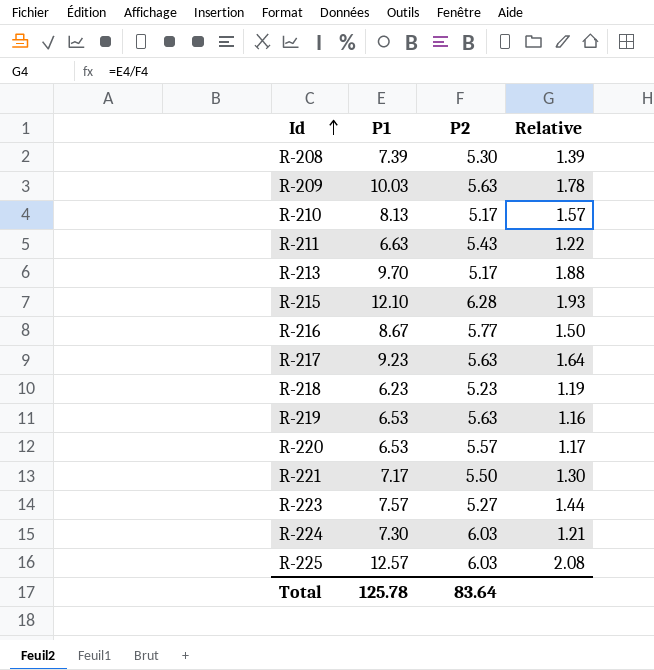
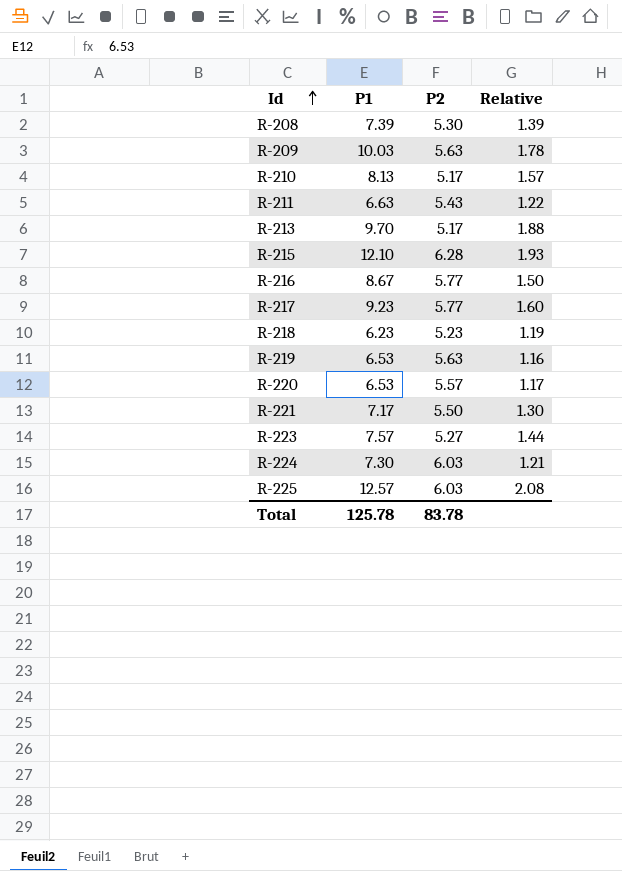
R-217 | P2: 5.63 -> 5.77
R-217 | Relative: 1.64 -> 1.60
Total | P2: 83.64 -> 83.78

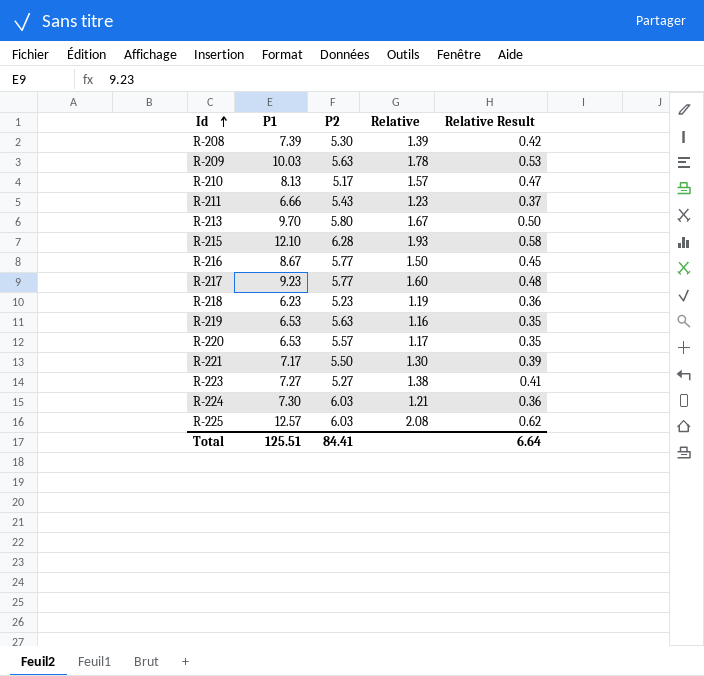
column Relative Result | formula: none -> [Relative] * 0.3
R-211 | P1: 6.63 -> 6.66
R-211 | Relative: 1.22 -> 1.23
R-213 | P2: 5.17 -> 5.80
R-213 | Relative: 1.88 -> 1.67
R-223 | P1: 7.57 -> 7.27
R-223 | Relative: 1.44 -> 1.38
Total | P1: 125.78 -> 125.51
Total | P2: 83.78 -> 84.41

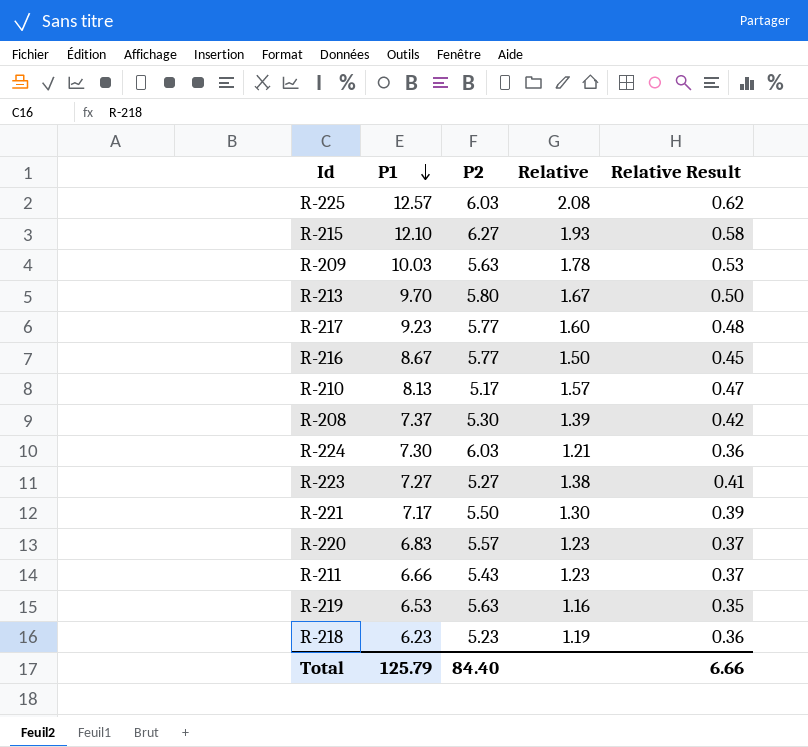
row order: Id ascending -> P1 descending
R-215 | P2: 6.28 -> 6.27
R-208 | P1: 7.39 -> 7.37
R-220 | P1: 6.53 -> 6.83
R-220 | Relative: 1.17 -> 1.23
R-220 | Relative Result: 0.35 -> 0.37
Total | P1: 125.51 -> 125.79
Total | P2: 84.41 -> 84.40
Total | Relative Result: 6.64 -> 6.66

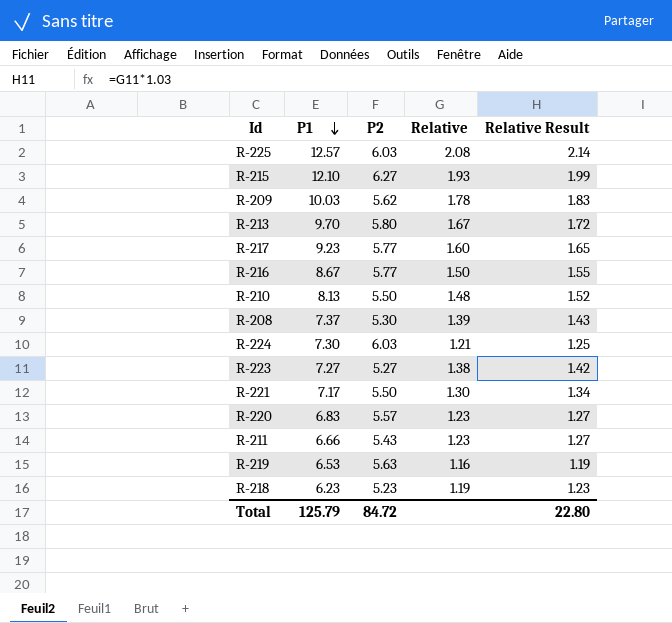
column Relative Result | formula: [Relative] * 0.3 -> [Relative] * 1.03
R-209 | P2: 5.63 -> 5.62
R-210 | P2: 5.17 -> 5.50
R-210 | Relative: 1.57 -> 1.48
Total | P2: 84.40 -> 84.72
Total | Relative Result: 6.66 -> 22.80

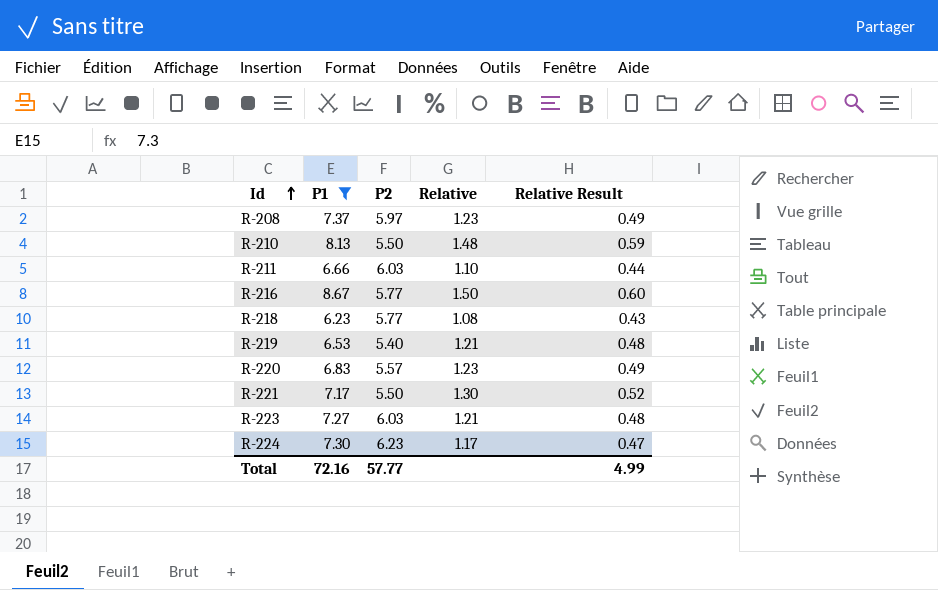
filter: none -> P1 <= 8.67
row order: P1 descending -> Id ascending
column Relative Result | formula: [Relative] * 1.03 -> [Relative] * 0.4
R-208 | P2: 5.30 -> 5.97
R-208 | Relative: 1.39 -> 1.23
R-211 | P2: 5.43 -> 6.03
R-211 | Relative: 1.23 -> 1.10
R-218 | P2: 5.23 -> 5.77
R-218 | Relative: 1.19 -> 1.08
R-219 | P2: 5.63 -> 5.40
R-219 | Relative: 1.16 -> 1.21
R-223 | P2: 5.27 -> 6.03
R-223 | Relative: 1.38 -> 1.21
R-224 | P2: 6.03 -> 6.23
R-224 | Relative: 1.21 -> 1.17
Total | P1: 125.79 -> 72.16
Total | P2: 84.72 -> 57.77
Total | Relative Result: 22.80 -> 4.99

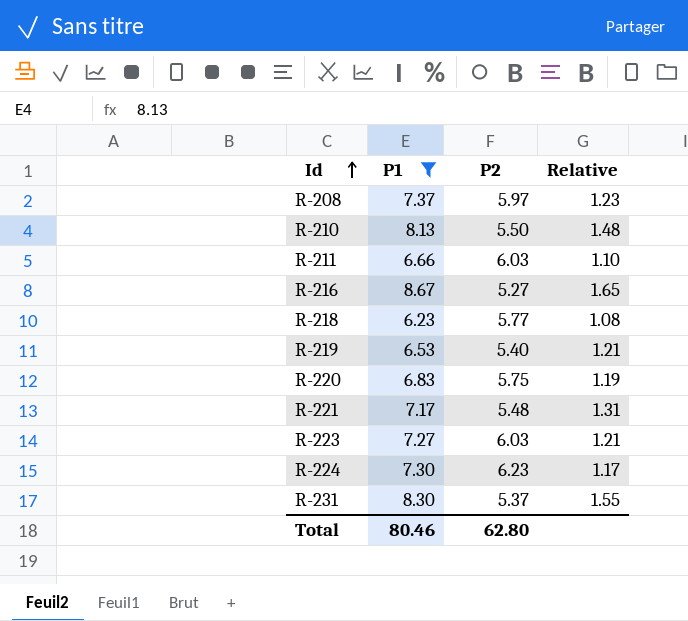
column Relative Result | formula: [Relative] * 0.4 -> none
R-216 | P2: 5.77 -> 5.27
R-216 | Relative: 1.50 -> 1.65
R-220 | P2: 5.57 -> 5.75
R-220 | Relative: 1.23 -> 1.19
R-221 | P2: 5.50 -> 5.48
R-221 | Relative: 1.30 -> 1.31
row R-231: none -> 8.30 | 5.37 | 1.55
Total | P1: 72.16 -> 80.46
Total | P2: 57.77 -> 62.80

